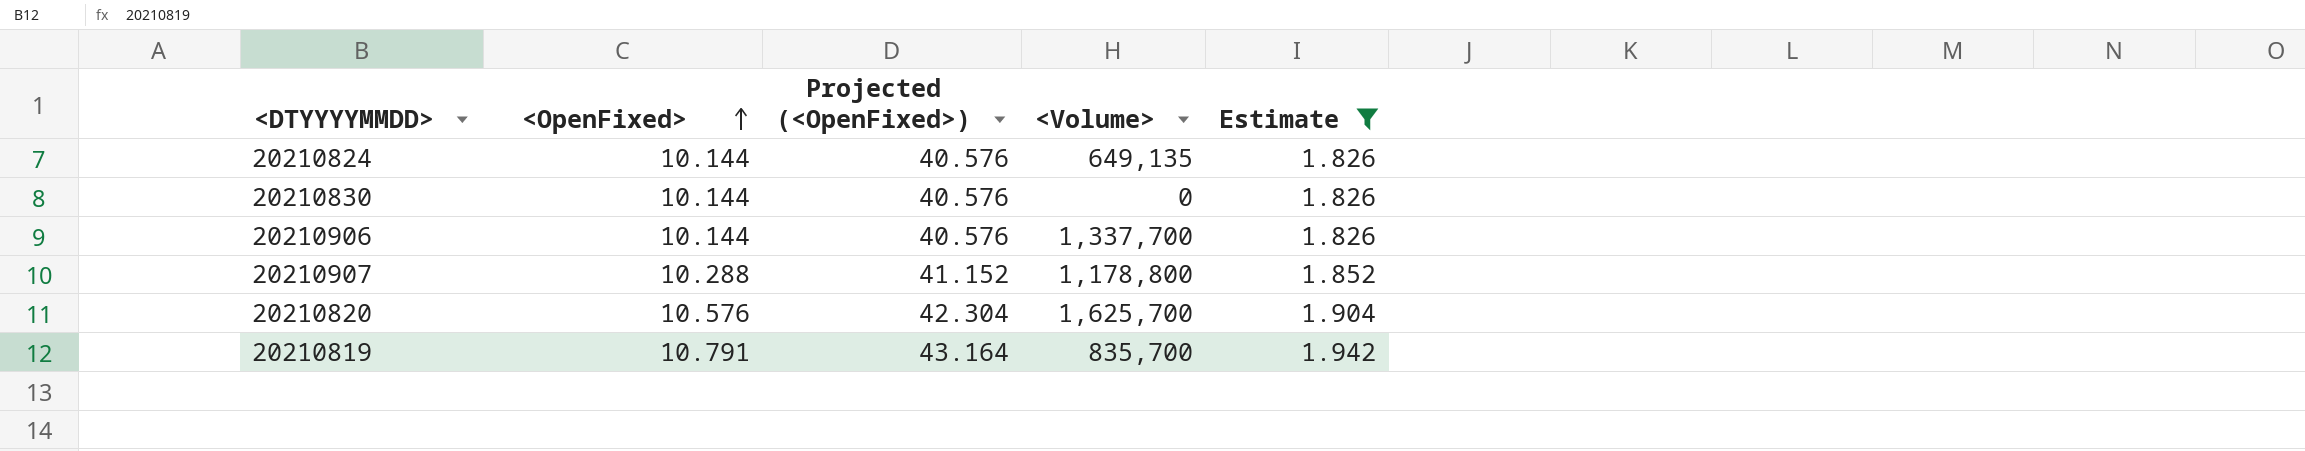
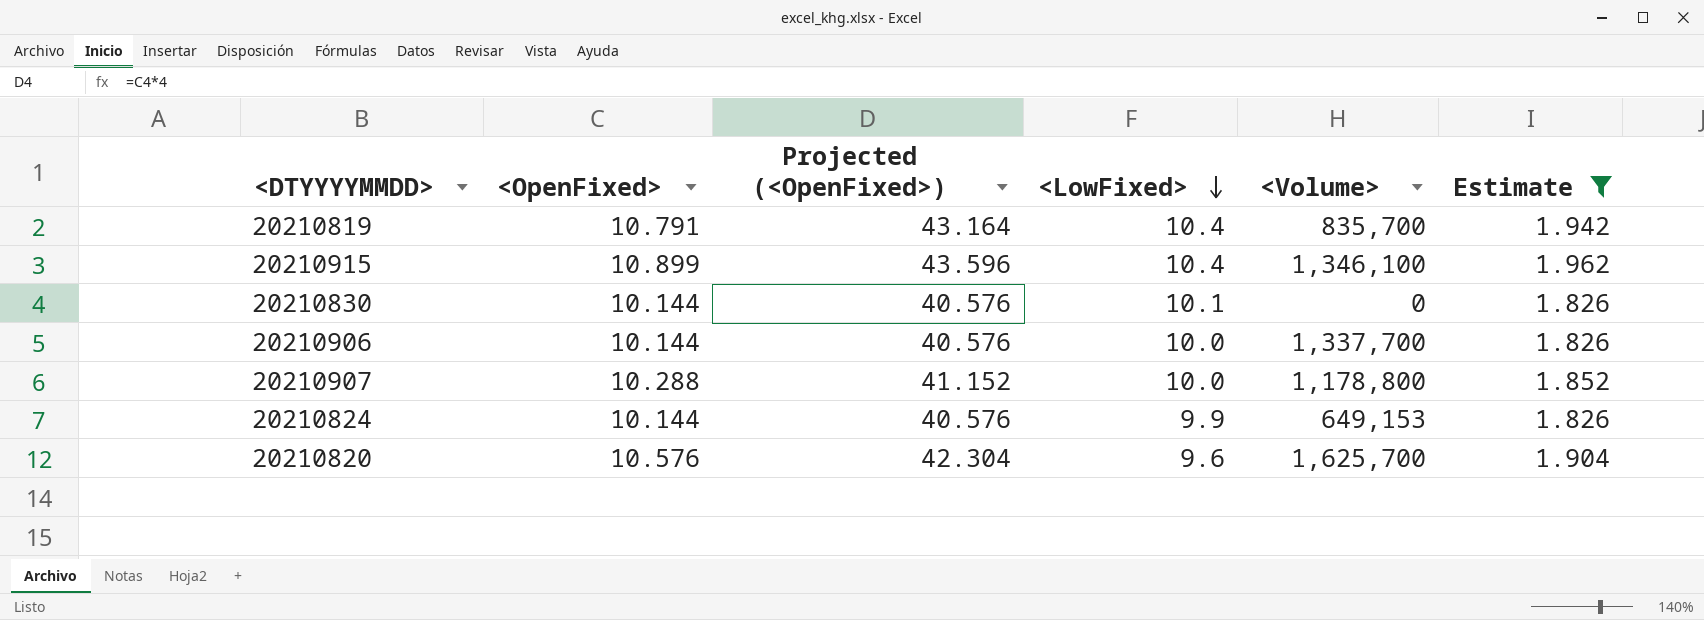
row order: <OpenFixed> ascending -> <LowFixed> descending
column <LowFixed> | position: none -> 4
row 20210915: none -> 10.899 | 43.596 | 10.4 | 1,346,100 | 1.962
20210824 | <Volume>: 649,135 -> 649,153

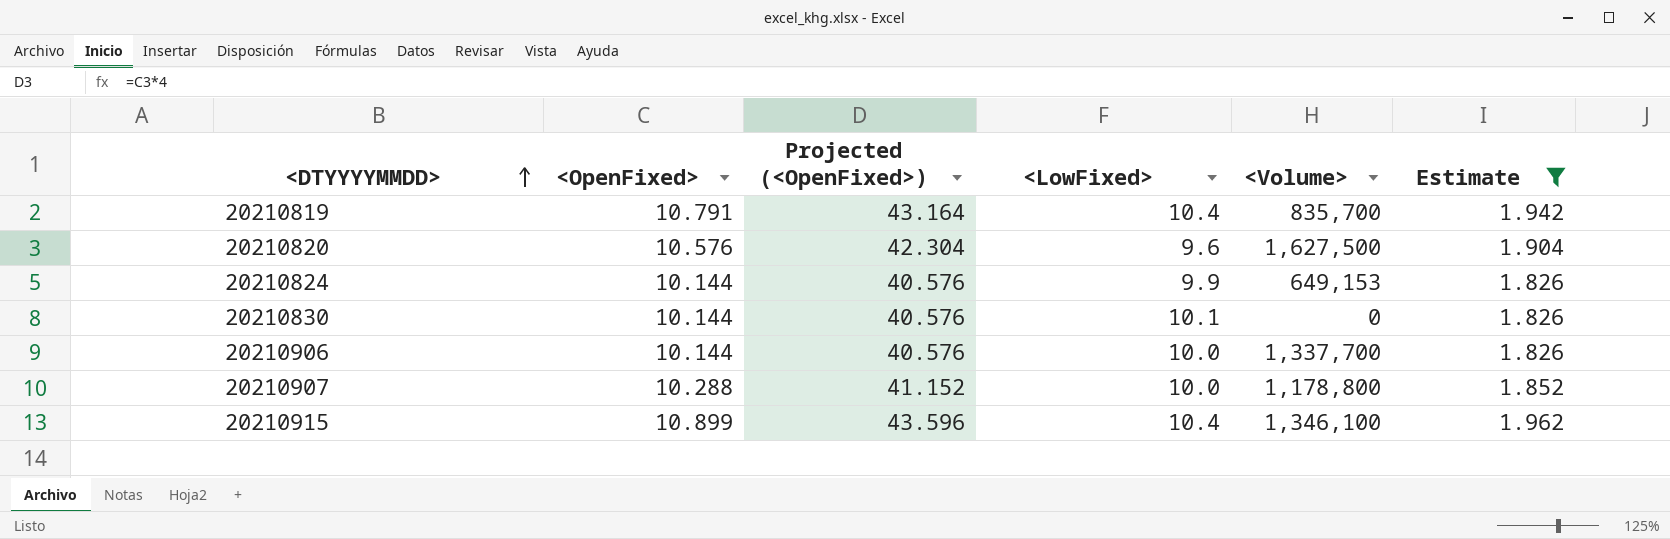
row order: <LowFixed> descending -> <DTYYYYMMDD> ascending
20210820 | <Volume>: 1,625,700 -> 1,627,500

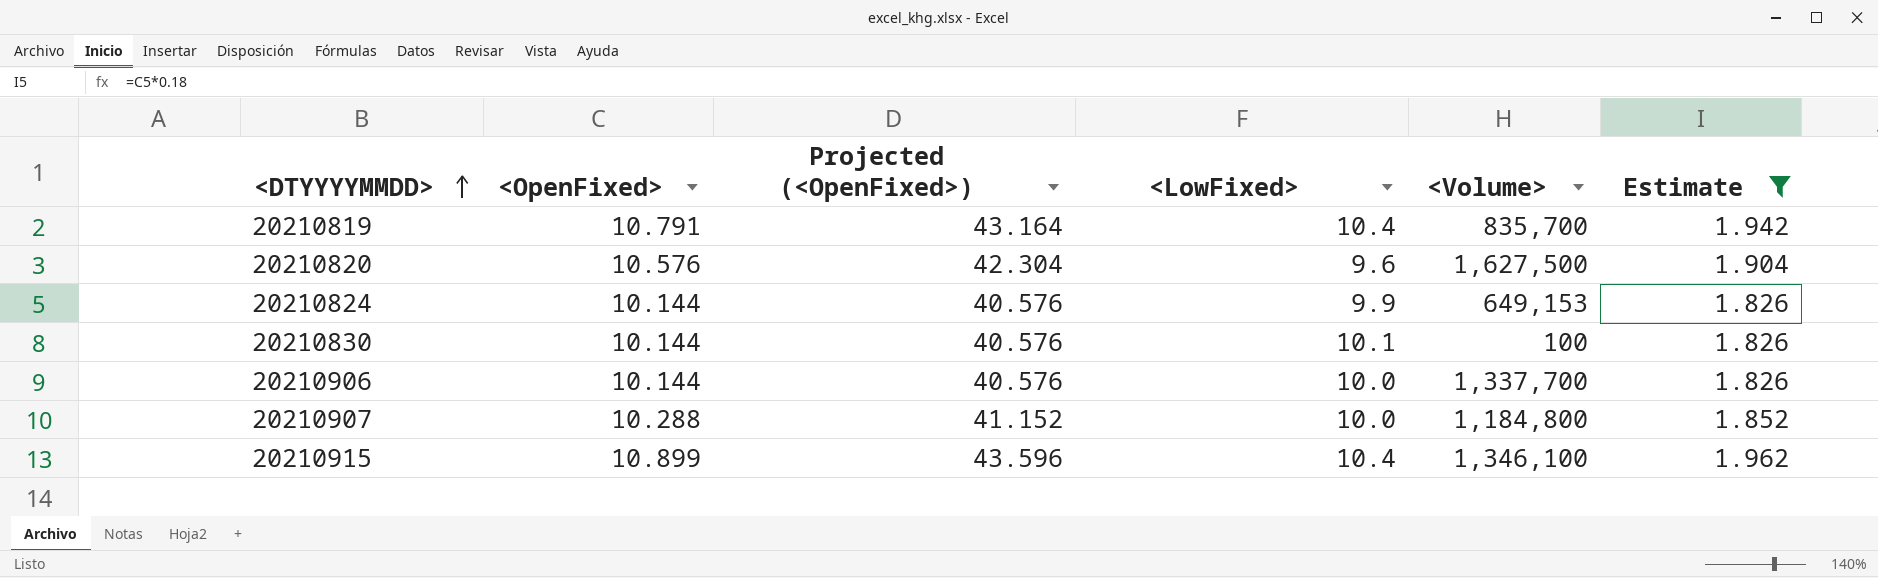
20210830 | <Volume>: 0 -> 100
20210907 | <Volume>: 1,178,800 -> 1,184,800

